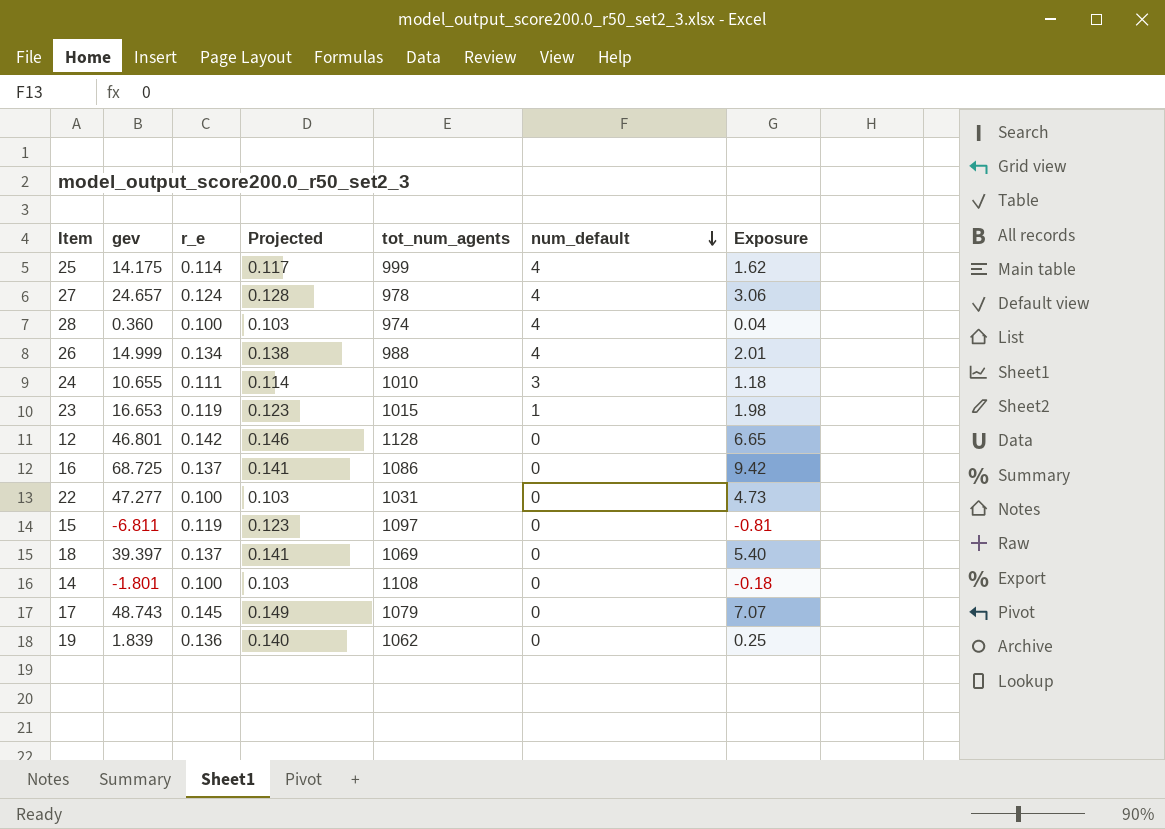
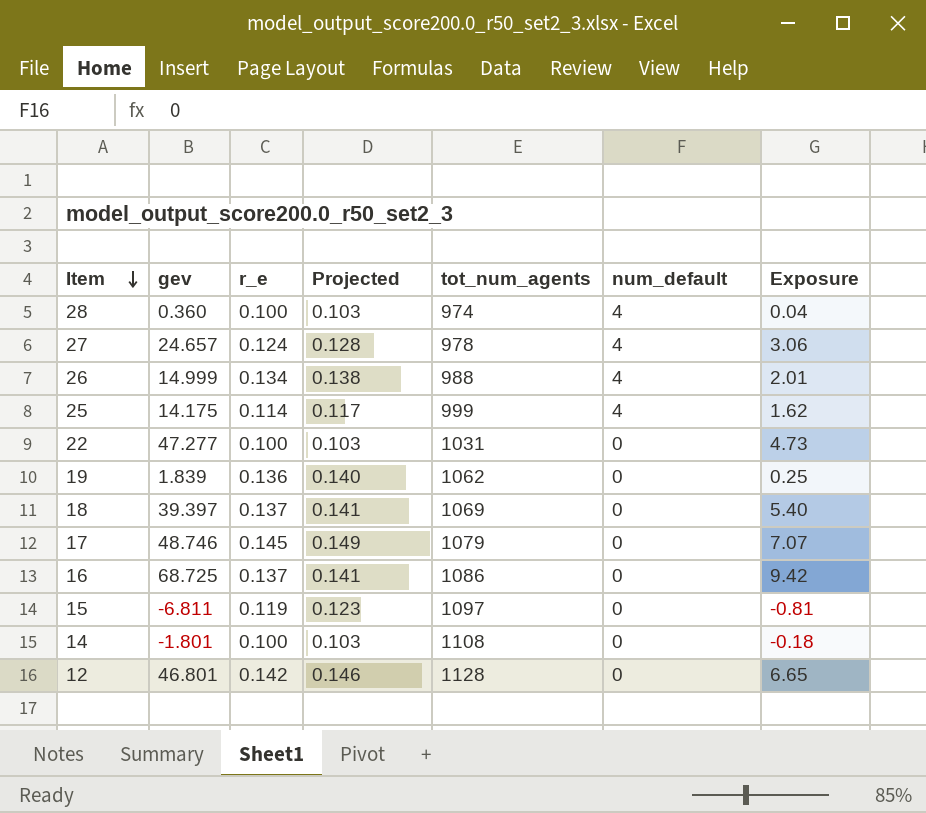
row order: num_default descending -> Item descending
row 24: 10.655 | 0.111 | 0.114 | 1010 | 3 | 1.18 -> none
row 23: 16.653 | 0.119 | 0.123 | 1015 | 1 | 1.98 -> none
17 | gev: 48.743 -> 48.746

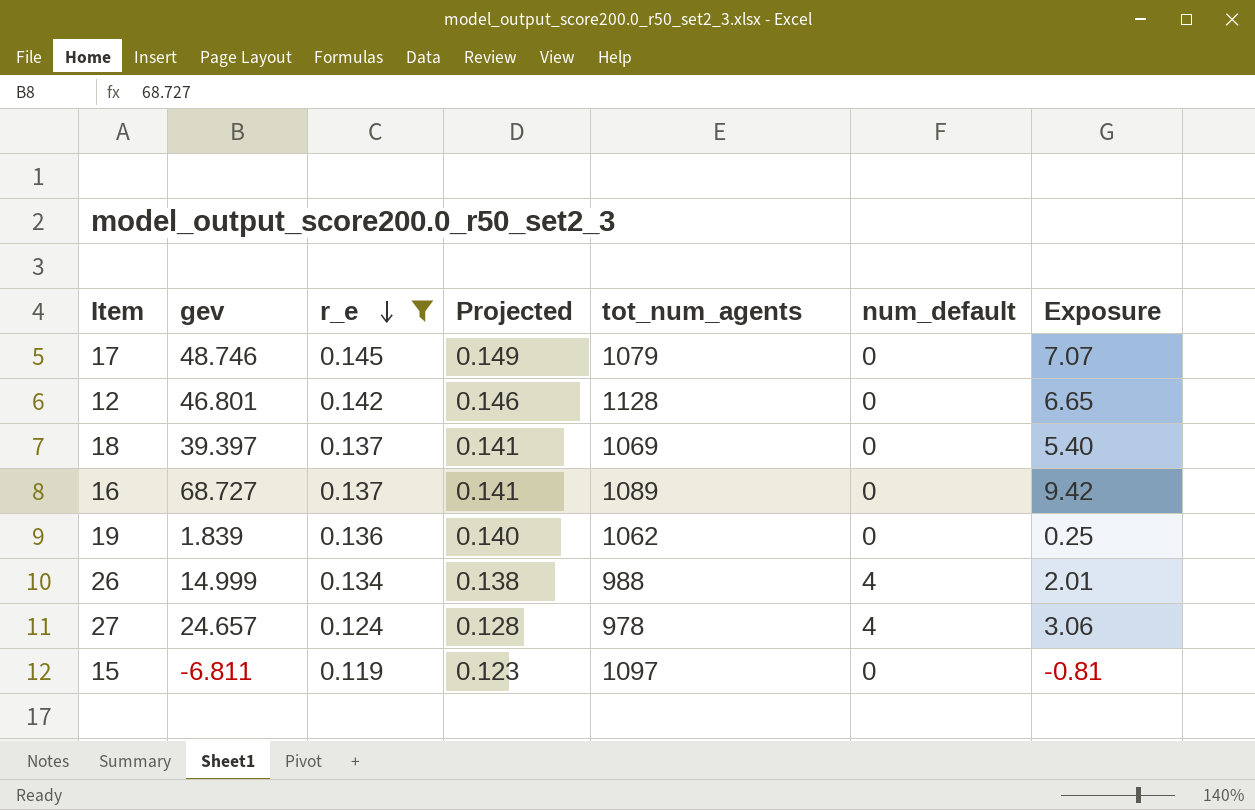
filter: none -> r_e >= 0.119
row order: Item descending -> r_e descending
16 | gev: 68.725 -> 68.727
16 | tot_num_agents: 1086 -> 1089

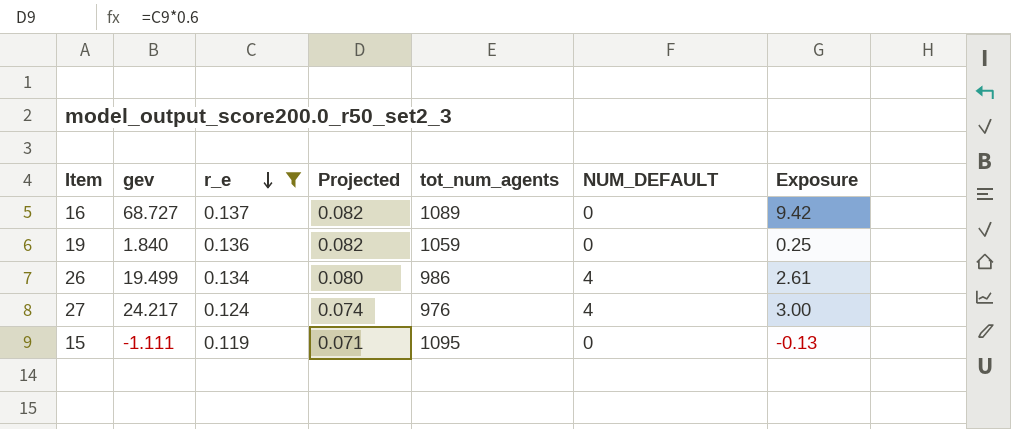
column Projected | formula: [r_e] * 1.03 -> [r_e] * 0.6
column name: num_default -> NUM_DEFAULT
row 17: 48.746 | 0.145 | 0.149 | 1079 | 0 | 7.07 -> none
row 12: 46.801 | 0.142 | 0.146 | 1128 | 0 | 6.65 -> none
row 18: 39.397 | 0.137 | 0.141 | 1069 | 0 | 5.40 -> none
19 | gev: 1.839 -> 1.840
19 | tot_num_agents: 1062 -> 1059
26 | gev: 14.999 -> 19.499
26 | tot_num_agents: 988 -> 986
26 | Exposure: 2.01 -> 2.61
27 | gev: 24.657 -> 24.217
27 | tot_num_agents: 978 -> 976
27 | Exposure: 3.06 -> 3.00
15 | gev: -6.811 -> -1.111
15 | tot_num_agents: 1097 -> 1095
15 | Exposure: -0.81 -> -0.13

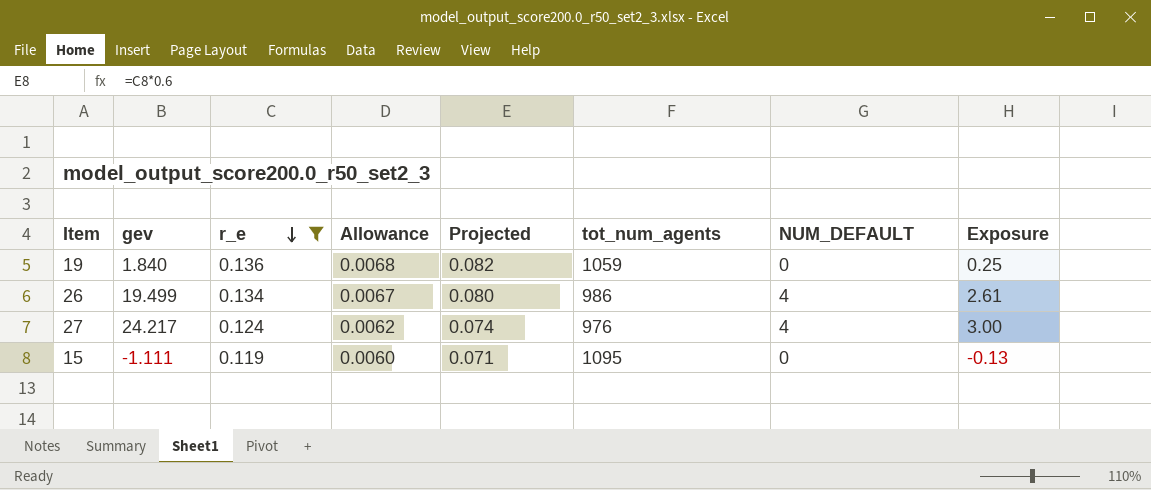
column Allowance | formula: none -> [r_e] * 0.05
row 16: 68.727 | 0.137 | 0.082 | 1089 | 0 | 9.42 -> none

